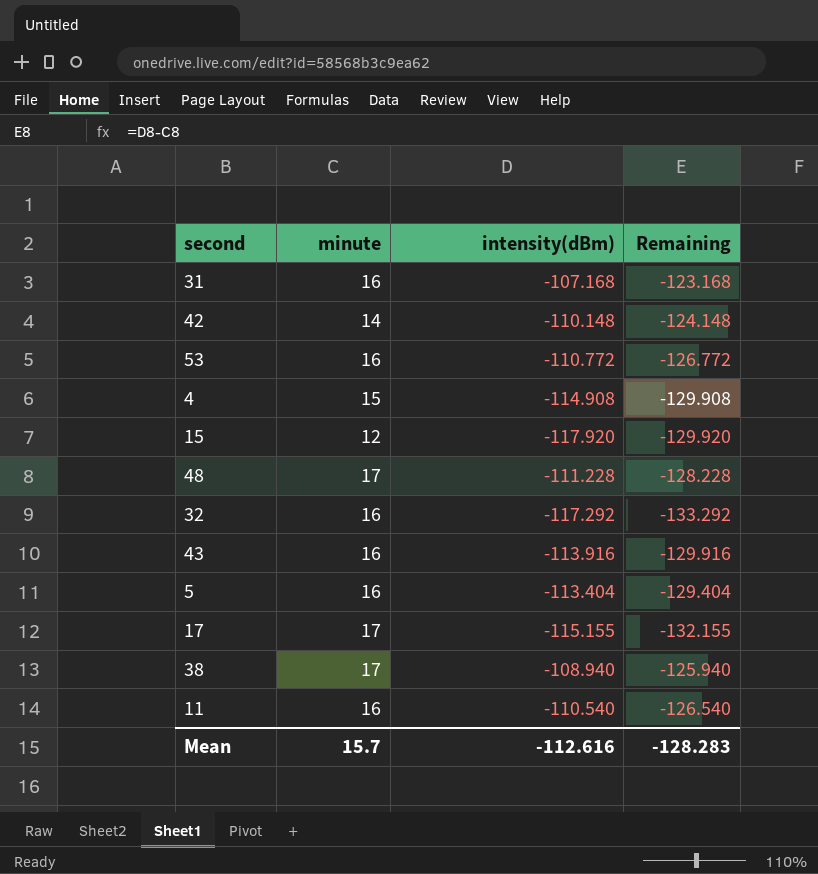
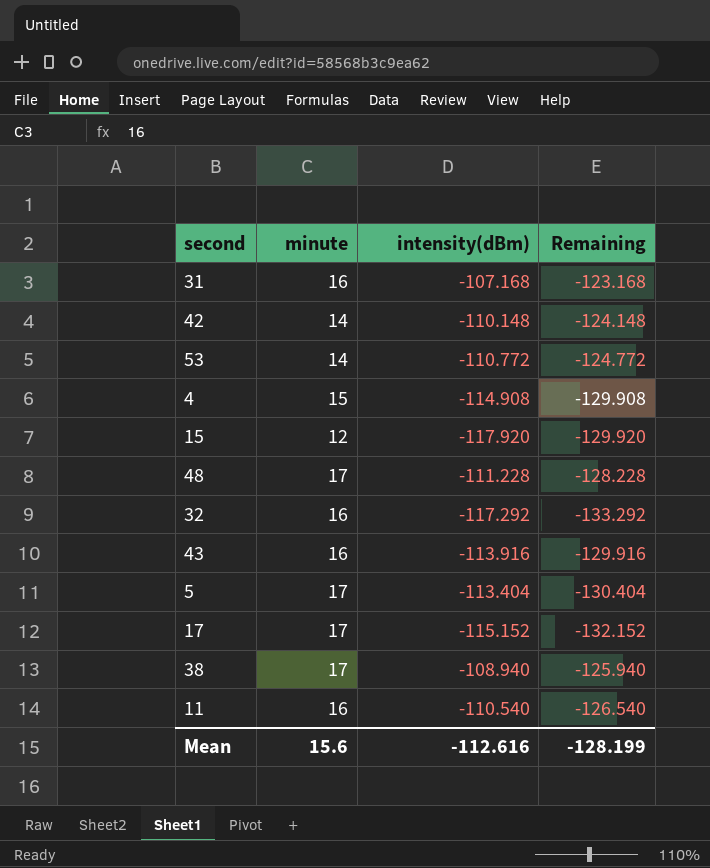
53 | minute: 16 -> 14
53 | Remaining: -126.772 -> -124.772
5 | minute: 16 -> 17
5 | Remaining: -129.404 -> -130.404
17 | intensity(dBm): -115.155 -> -115.152
17 | Remaining: -132.155 -> -132.152
Mean | minute: 15.7 -> 15.6
Mean | Remaining: -128.283 -> -128.199

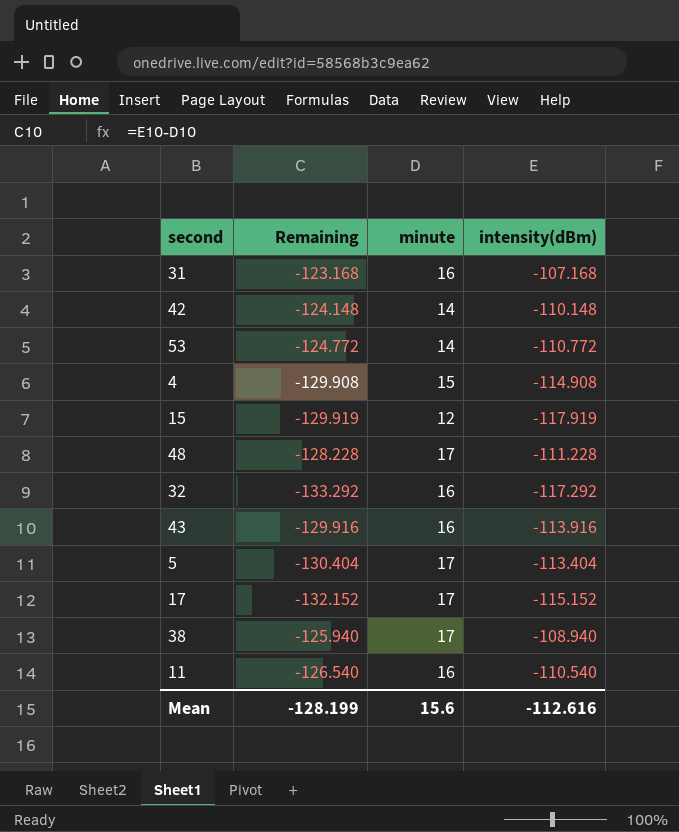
column Remaining | position: 4 -> 2
15 | Remaining: -129.920 -> -129.919
15 | intensity(dBm): -117.920 -> -117.919

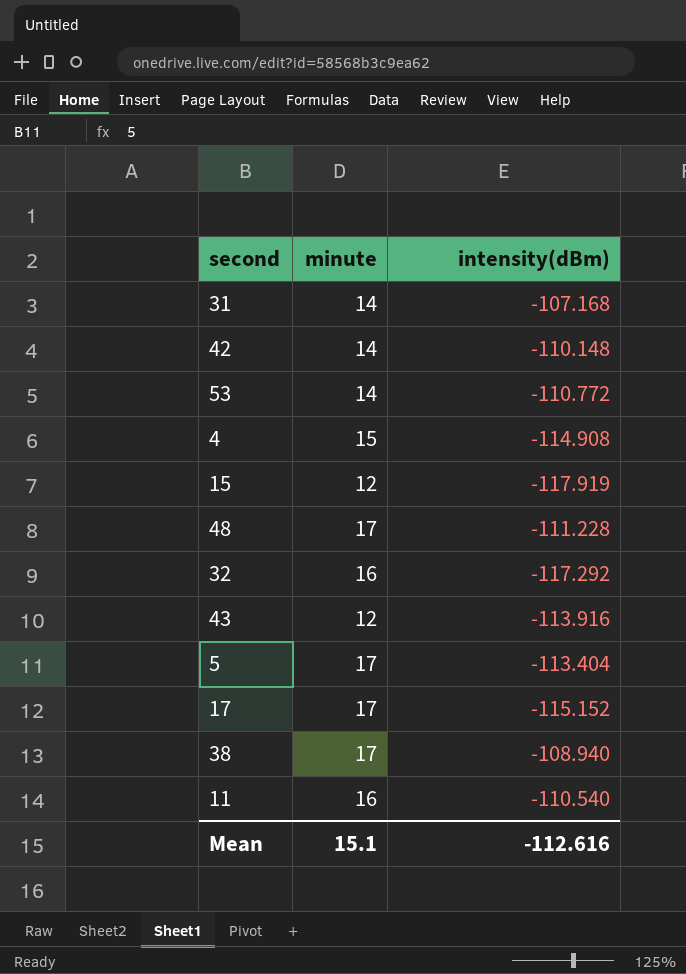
column Remaining | formula: [intensity(dBm)] - [minute] -> none
31 | minute: 16 -> 14
43 | minute: 16 -> 12
Mean | minute: 15.6 -> 15.1

